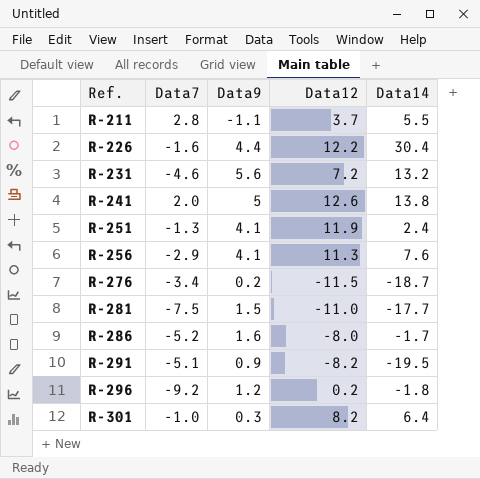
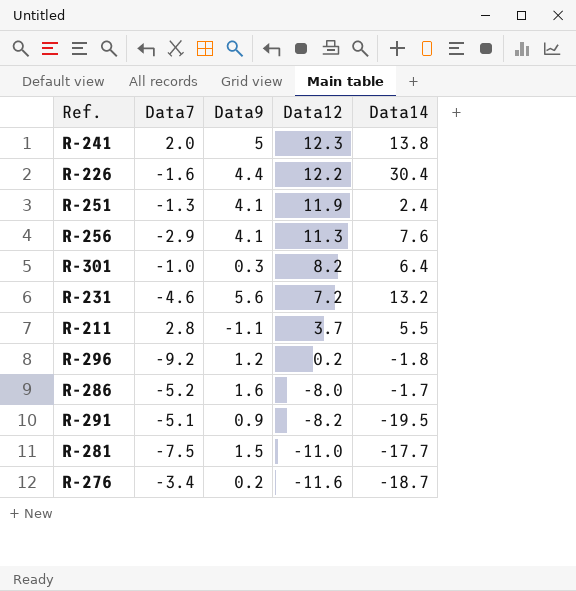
row order: Ref. ascending -> Data12 descending
R-241 | Data12: 12.6 -> 12.3
R-276 | Data12: -11.5 -> -11.6

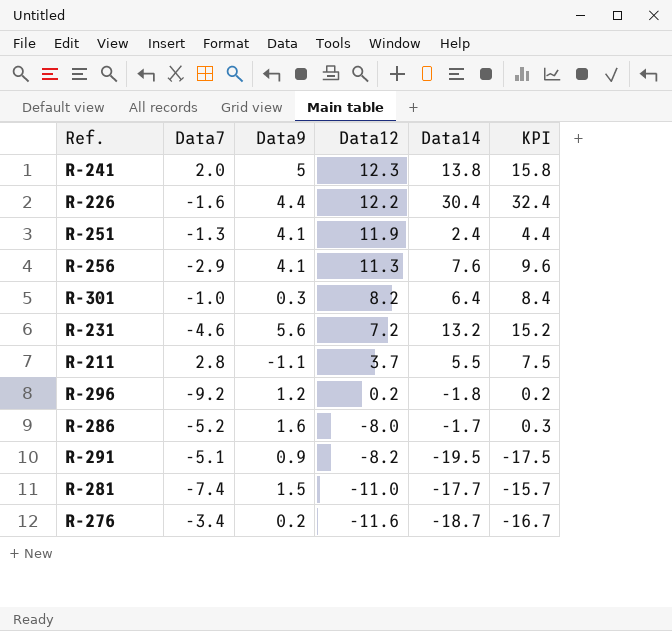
column KPI | formula: none -> [Data14] + 2
R-281 | Data7: -7.5 -> -7.4

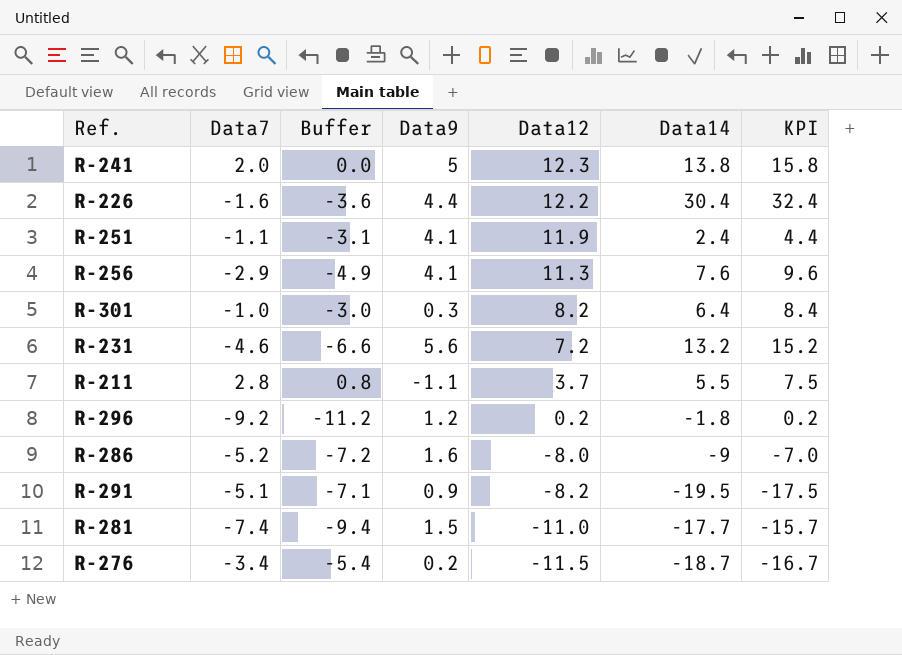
column Buffer | formula: none -> [Data7] - 2
R-251 | Data7: -1.3 -> -1.1
R-286 | Data14: -1.7 -> -9
R-286 | KPI: 0.3 -> -7.0
R-276 | Data12: -11.6 -> -11.5

